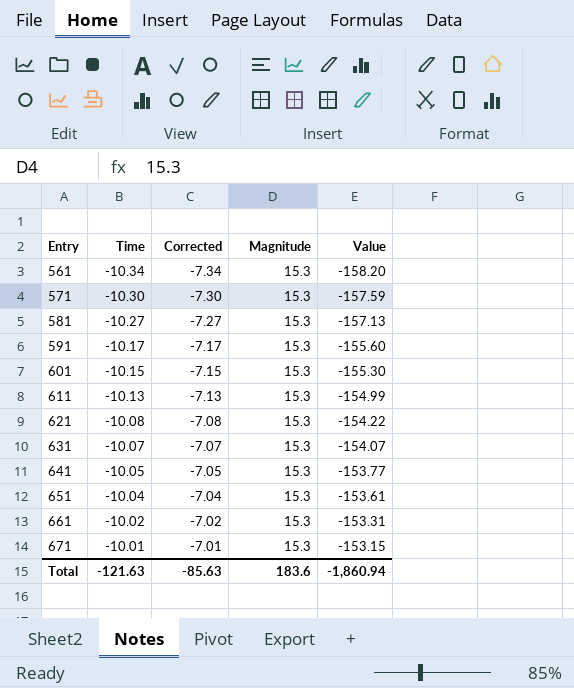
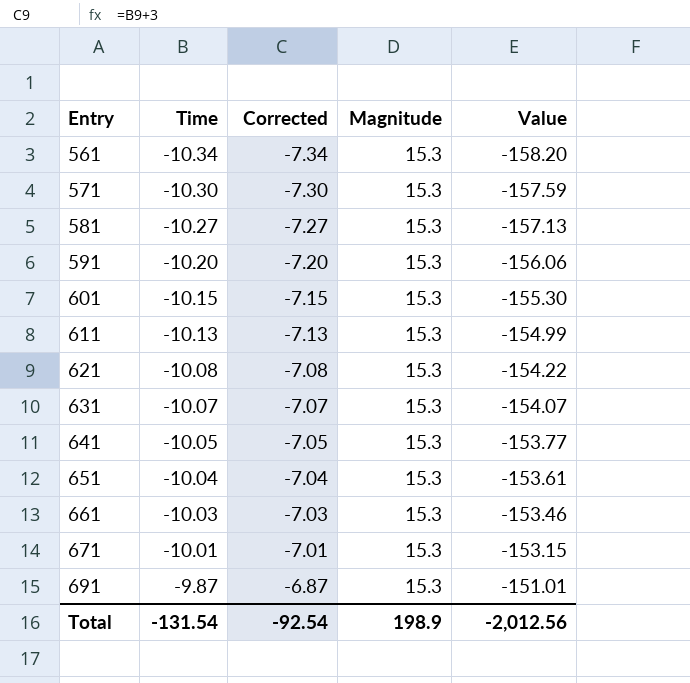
591 | Time: -10.17 -> -10.20
591 | Corrected: -7.17 -> -7.20
591 | Value: -155.60 -> -156.06
661 | Time: -10.02 -> -10.03
661 | Corrected: -7.02 -> -7.03
661 | Value: -153.31 -> -153.46
row 691: none -> -9.87 | -6.87 | 15.3 | -151.01
Total | Time: -121.63 -> -131.54
Total | Corrected: -85.63 -> -92.54
Total | Magnitude: 183.6 -> 198.9
Total | Value: -1,860.94 -> -2,012.56

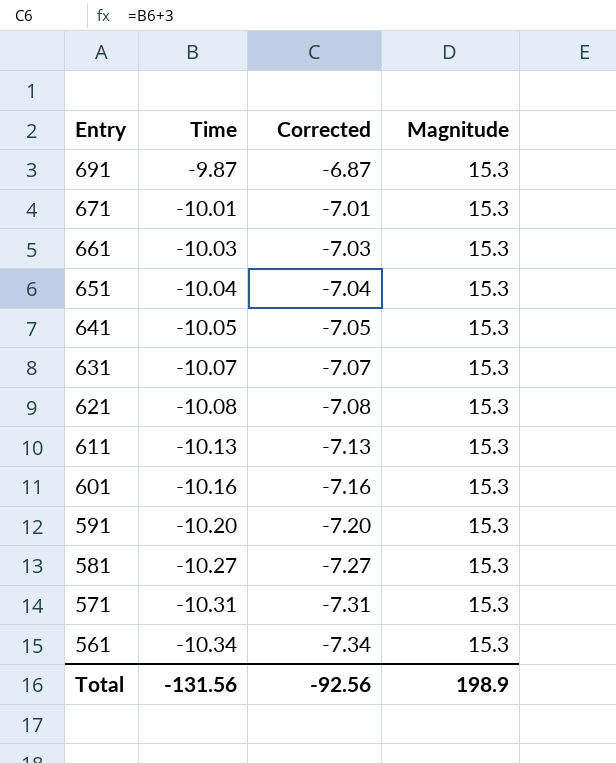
row order: Entry ascending -> Entry descending
column Value | formula: [Time] * [Magnitude] -> none
601 | Time: -10.15 -> -10.16
601 | Corrected: -7.15 -> -7.16
571 | Time: -10.30 -> -10.31
571 | Corrected: -7.30 -> -7.31
Total | Time: -131.54 -> -131.56
Total | Corrected: -92.54 -> -92.56

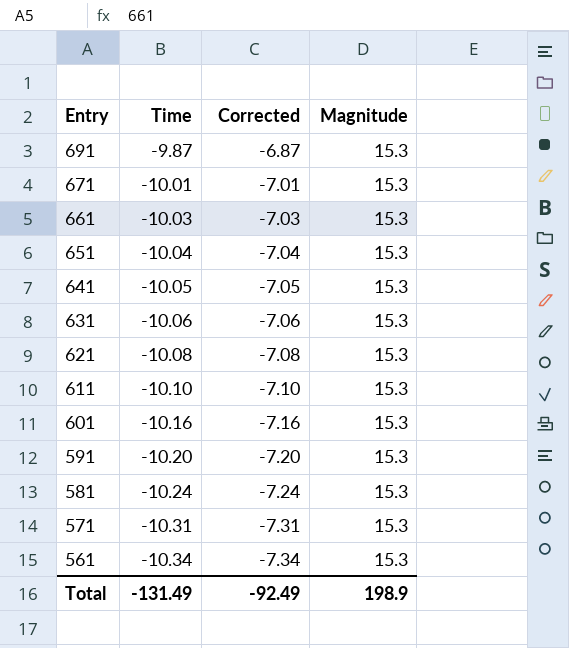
631 | Time: -10.07 -> -10.06
631 | Corrected: -7.07 -> -7.06
611 | Time: -10.13 -> -10.10
611 | Corrected: -7.13 -> -7.10
581 | Time: -10.27 -> -10.24
581 | Corrected: -7.27 -> -7.24
Total | Time: -131.56 -> -131.49
Total | Corrected: -92.56 -> -92.49

